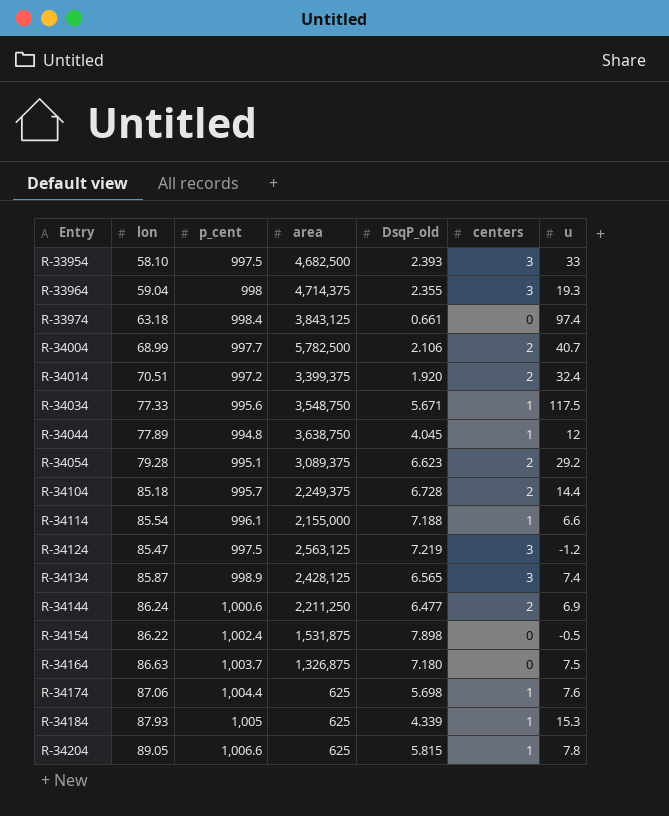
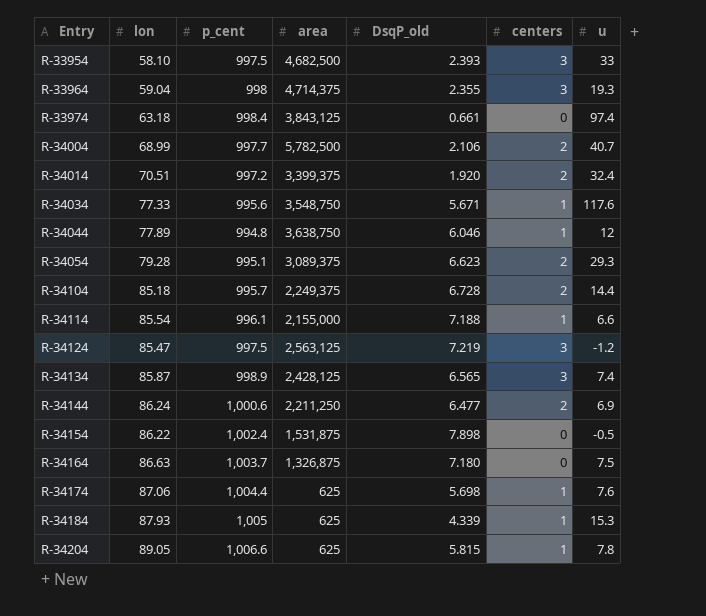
R-34034 | u: 117.5 -> 117.6
R-34044 | DsqP_old: 4.045 -> 6.046
R-34054 | u: 29.2 -> 29.3

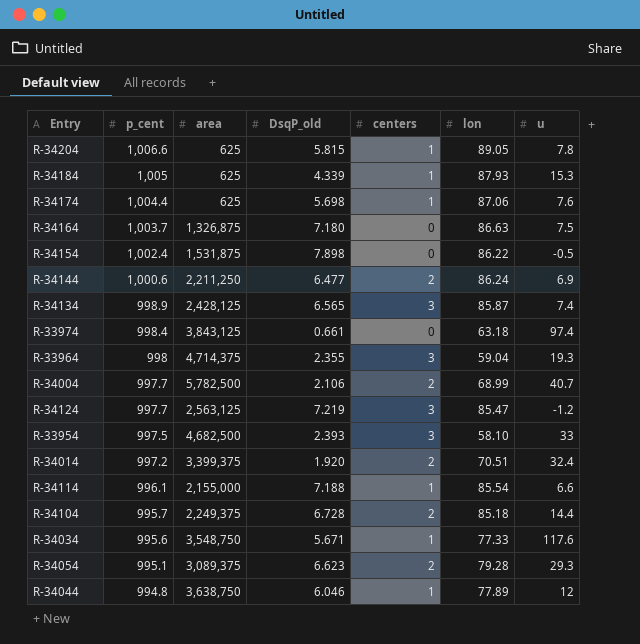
row order: Entry ascending -> p_cent descending
column lon | position: 2 -> 6
R-34124 | p_cent: 997.5 -> 997.7

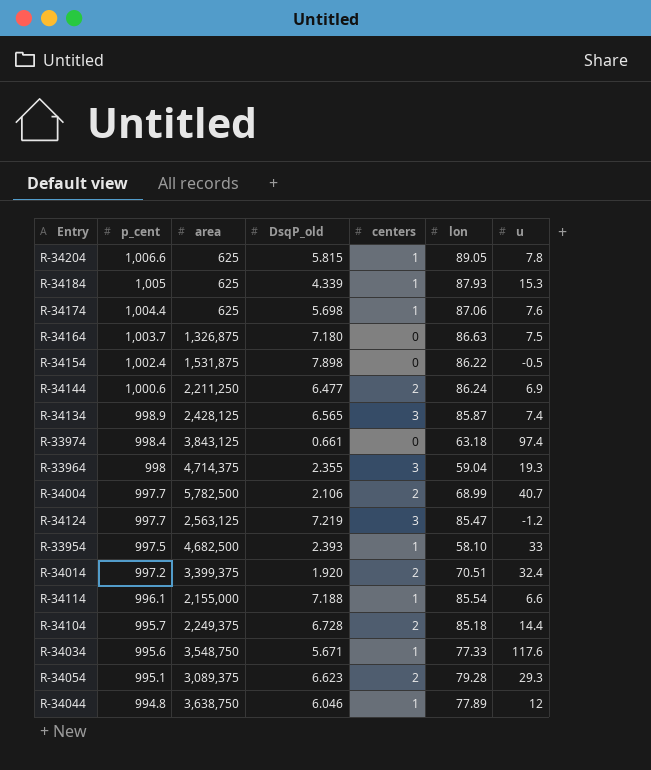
R-33954 | centers: 3 -> 1

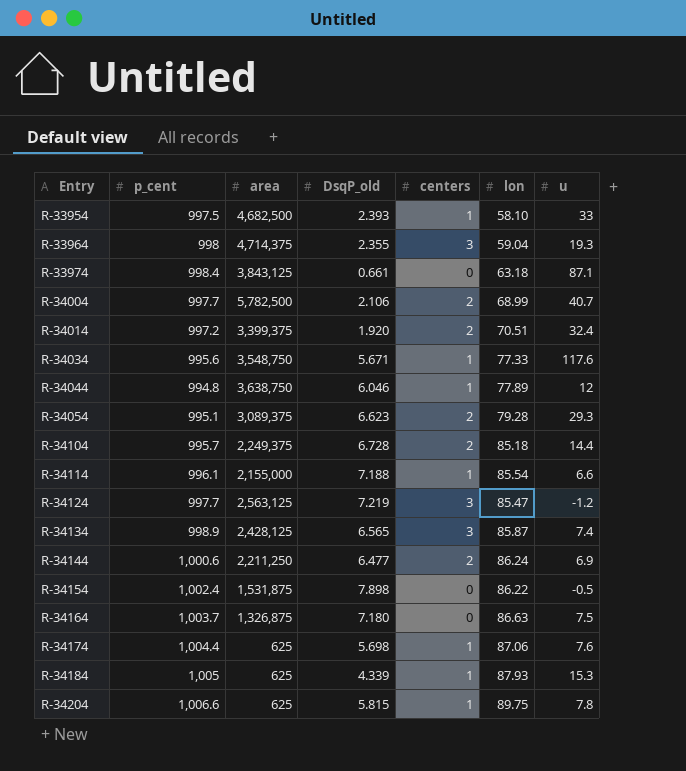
row order: p_cent descending -> Entry ascending
R-33974 | u: 97.4 -> 87.1
R-34204 | lon: 89.05 -> 89.75

